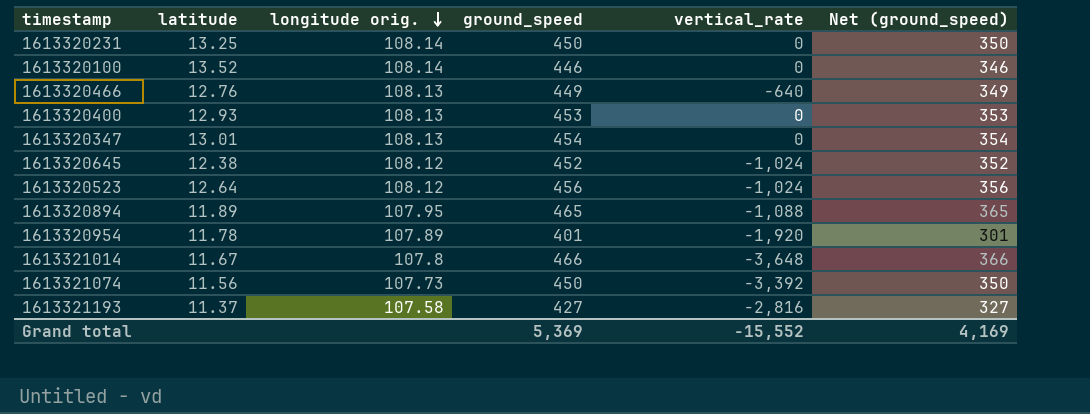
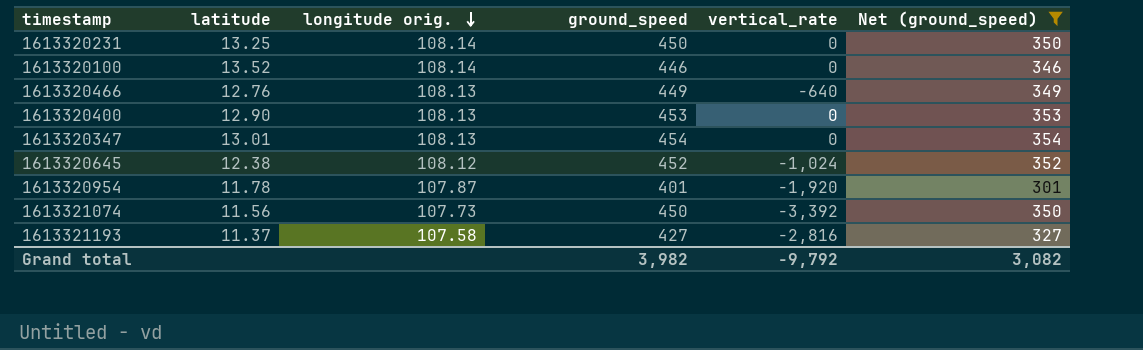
filter: none -> Net (ground_speed) <= 354
1613320400 | latitude: 12.93 -> 12.90
1613320954 | longitude orig.: 107.89 -> 107.87
Grand total | ground_speed: 5,369 -> 3,982
Grand total | vertical_rate: -15,552 -> -9,792
Grand total | Net (ground_speed): 4,169 -> 3,082

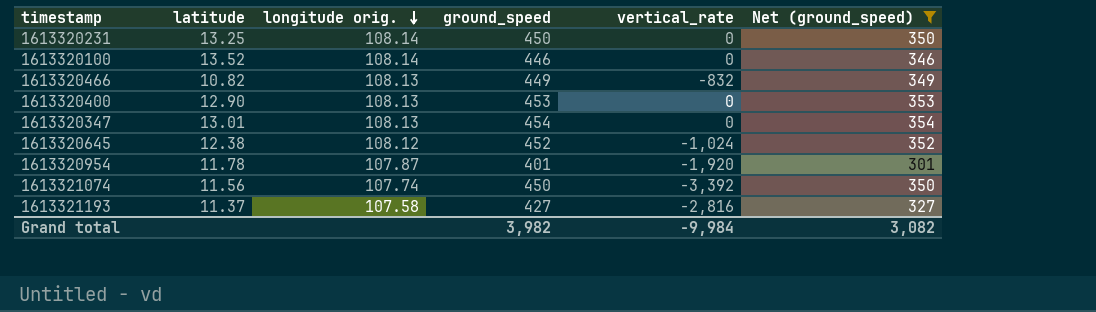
1613320466 | latitude: 12.76 -> 10.82
1613320466 | vertical_rate: -640 -> -832
1613321074 | longitude orig.: 107.73 -> 107.74
Grand total | vertical_rate: -9,792 -> -9,984

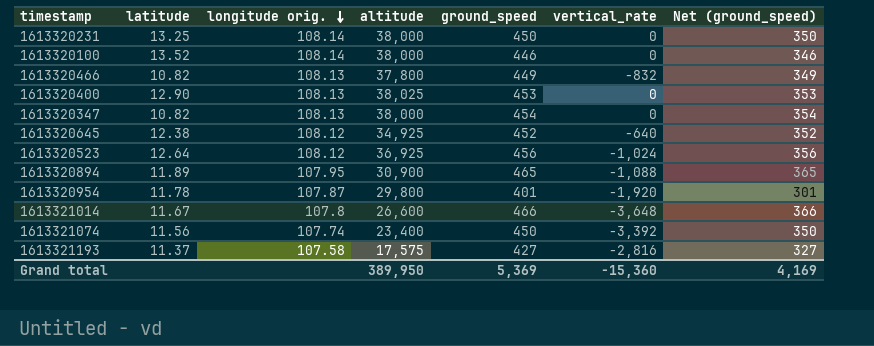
filter: Net (ground_speed) <= 354 -> none
column altitude | position: none -> 4
1613320347 | latitude: 13.01 -> 10.82
1613320645 | vertical_rate: -1,024 -> -640
Grand total | ground_speed: 3,982 -> 5,369
Grand total | vertical_rate: -9,984 -> -15,360
Grand total | Net (ground_speed): 3,082 -> 4,169

